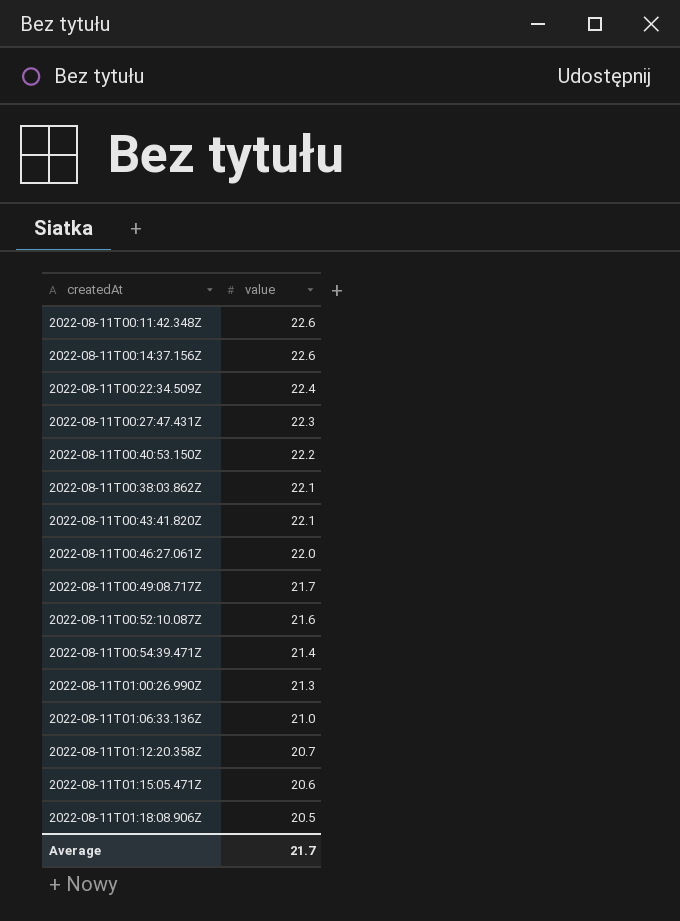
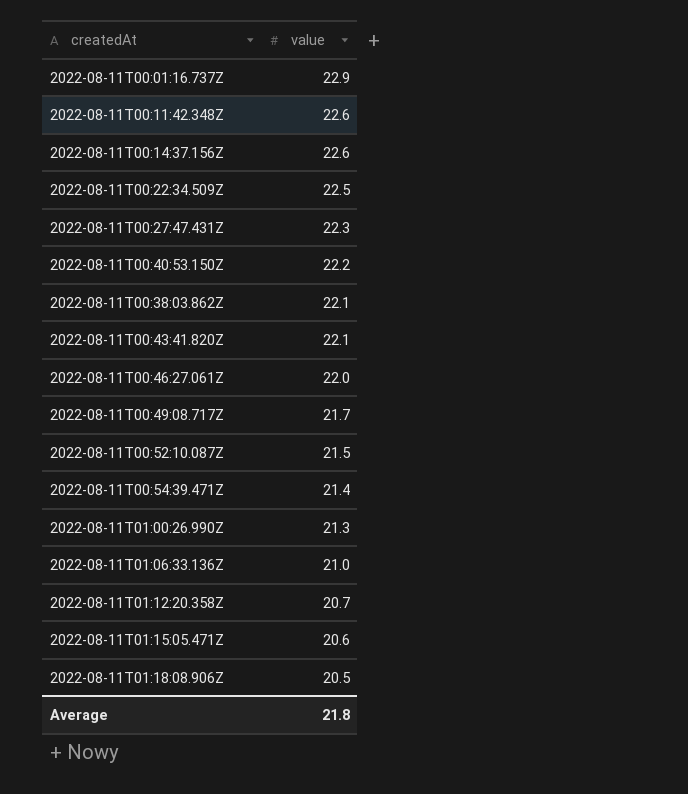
row 2022-08-11T00:01:16.737Z: none -> 22.9
2022-08-11T00:22:34.509Z | value: 22.4 -> 22.5
2022-08-11T00:52:10.087Z | value: 21.6 -> 21.5
Average | value: 21.7 -> 21.8

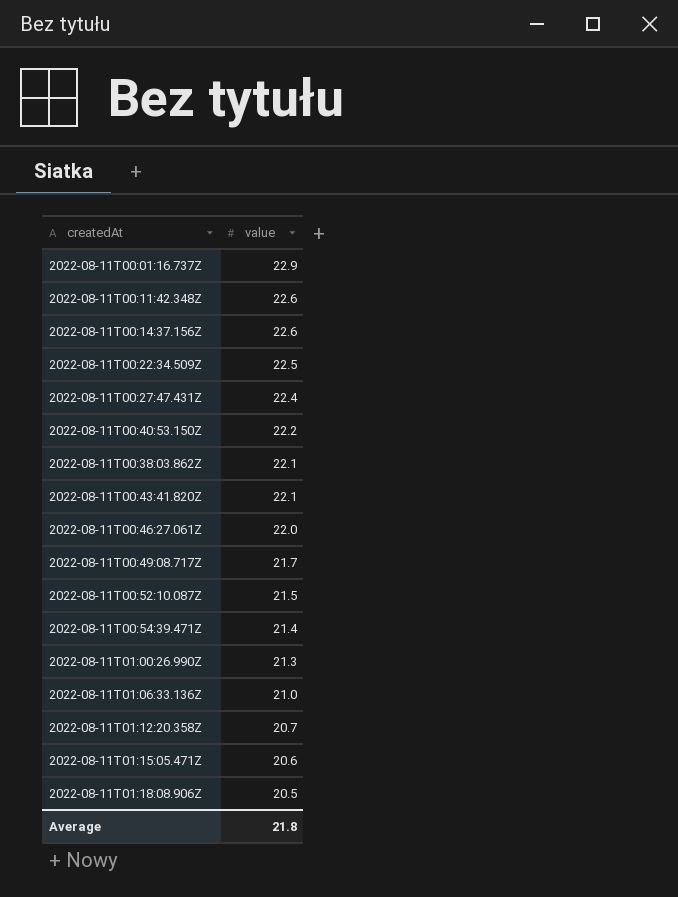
2022-08-11T00:27:47.431Z | value: 22.3 -> 22.4

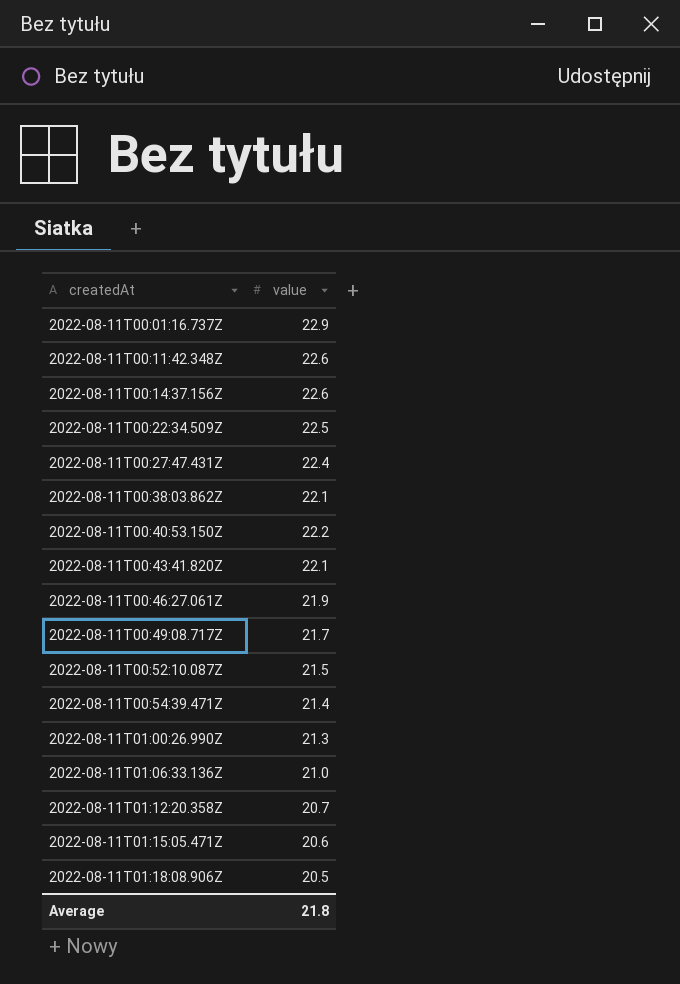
row order: value descending -> createdAt ascending
2022-08-11T00:46:27.061Z | value: 22.0 -> 21.9

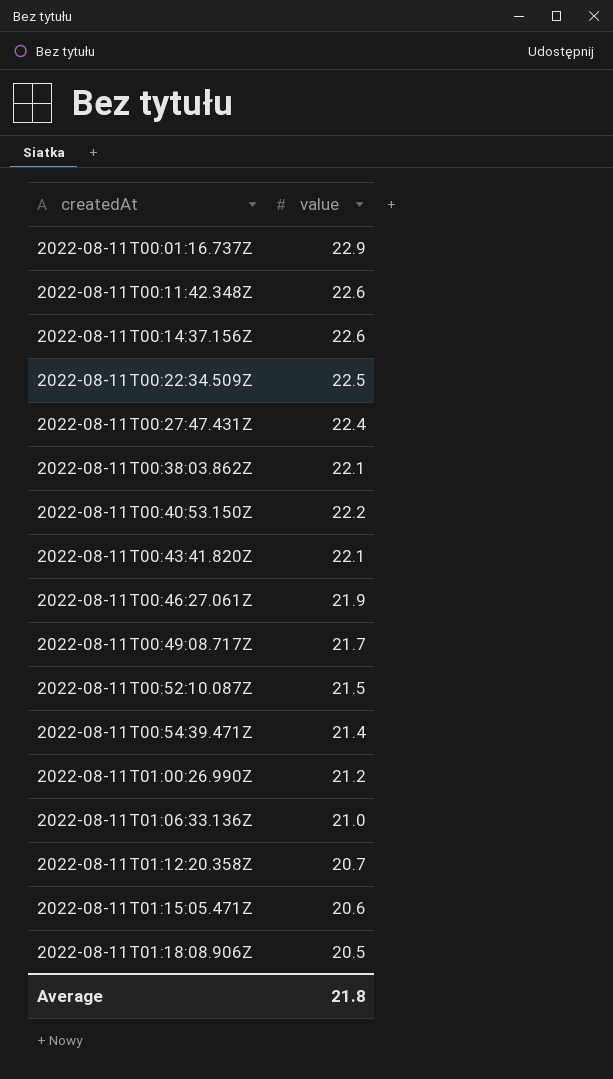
2022-08-11T01:00:26.990Z | value: 21.3 -> 21.2

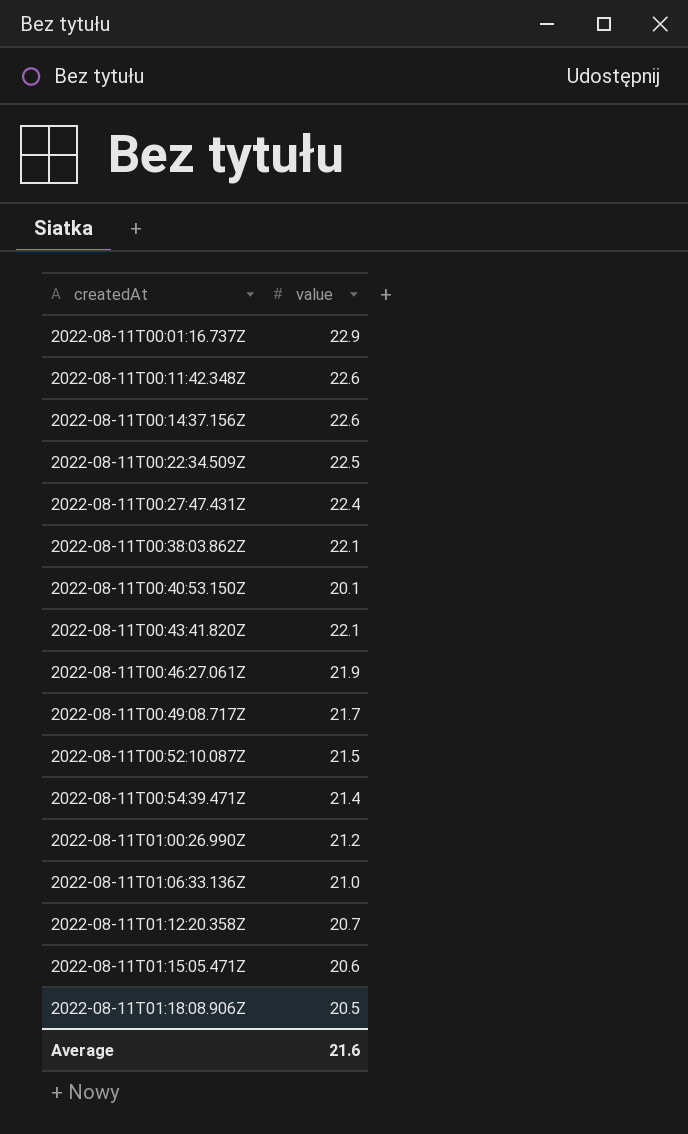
2022-08-11T00:40:53.150Z | value: 22.2 -> 20.1
Average | value: 21.8 -> 21.6

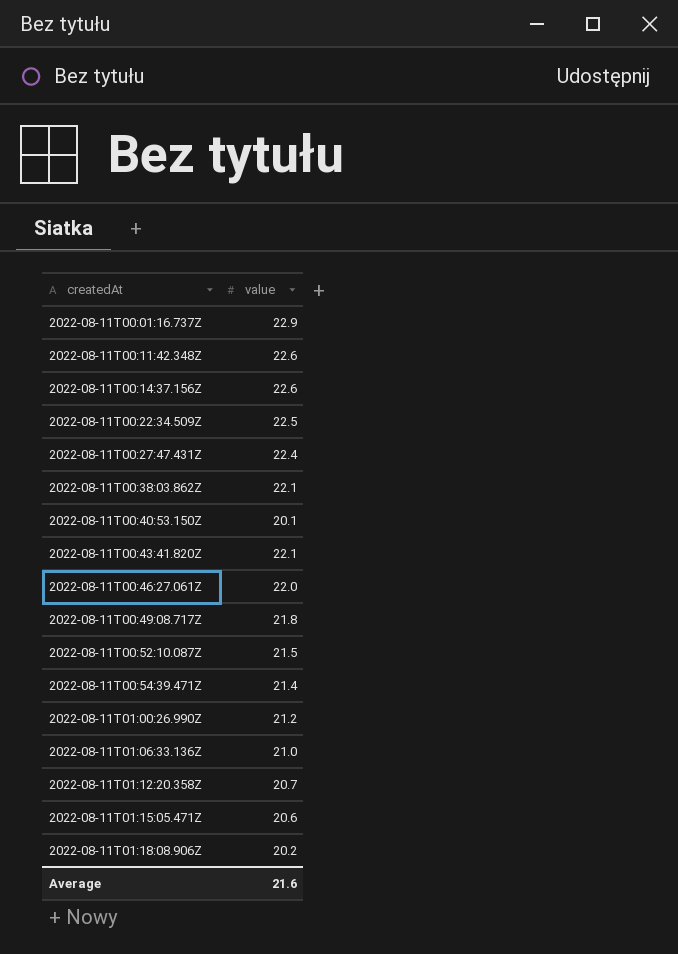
2022-08-11T00:46:27.061Z | value: 21.9 -> 22.0
2022-08-11T00:49:08.717Z | value: 21.7 -> 21.8
2022-08-11T01:18:08.906Z | value: 20.5 -> 20.2

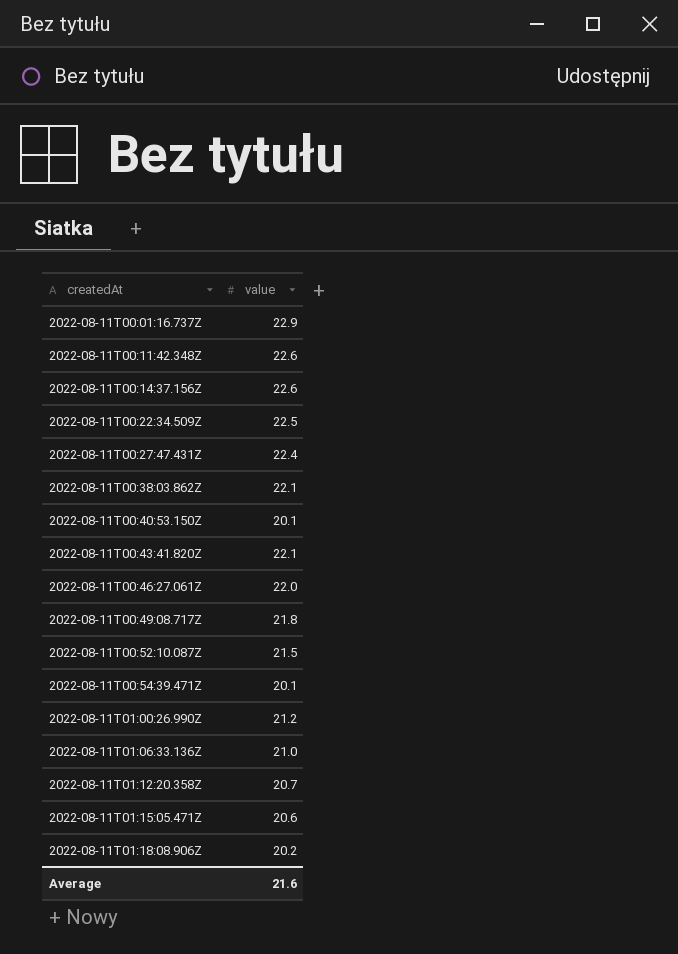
2022-08-11T00:54:39.471Z | value: 21.4 -> 20.1

